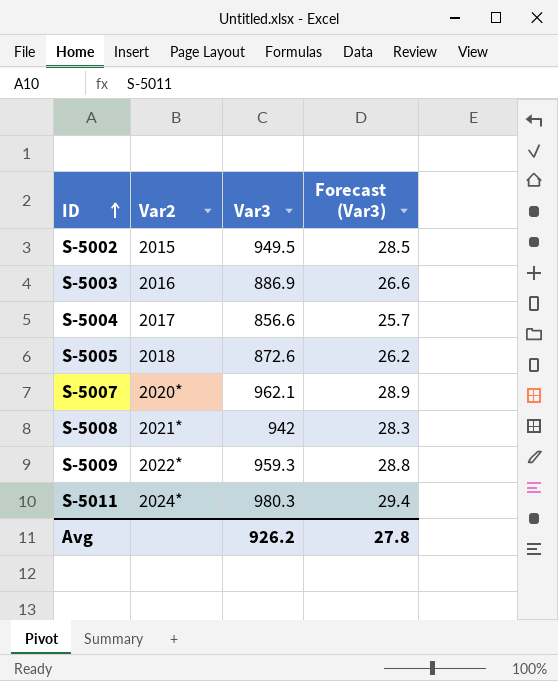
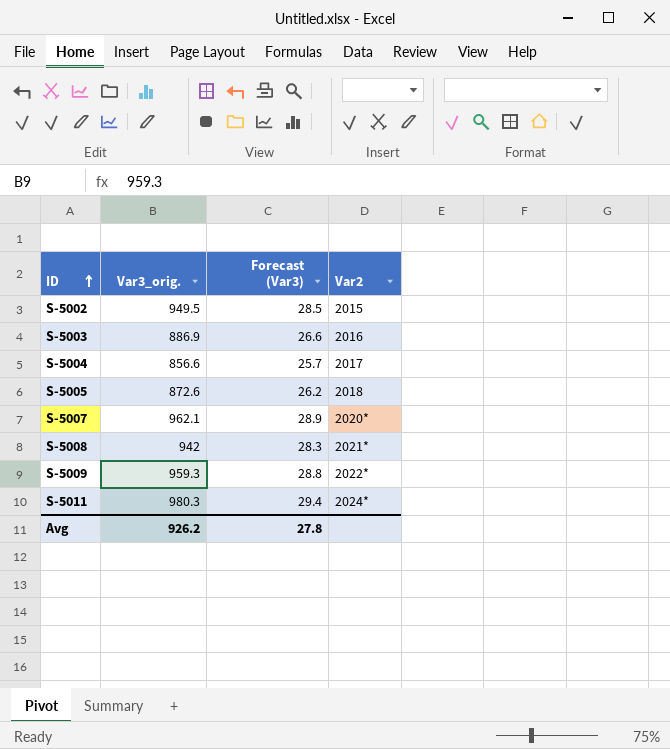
column name: Var3 -> Var3_orig.
column Var2 | position: 2 -> 4

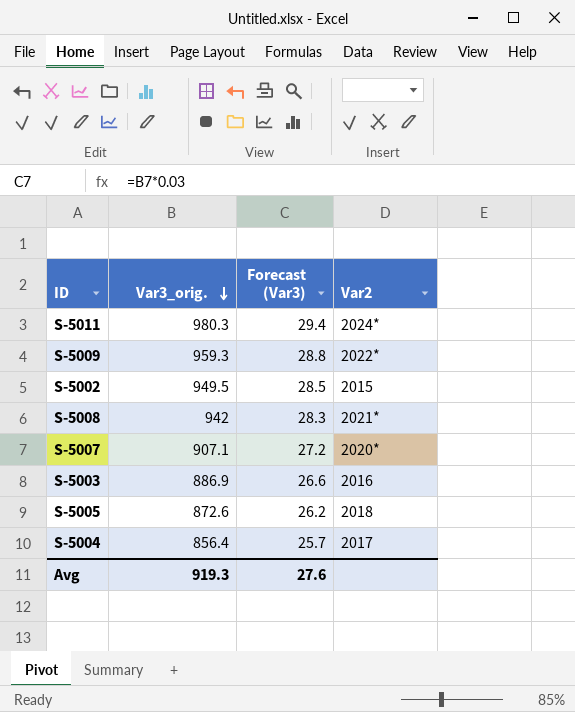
row order: ID ascending -> Var3_orig. descending
S-5007 | Var3_orig.: 962.1 -> 907.1
S-5007 | Forecast (Var3): 28.9 -> 27.2
S-5004 | Var3_orig.: 856.6 -> 856.4
Avg | Var3_orig.: 926.2 -> 919.3
Avg | Forecast (Var3): 27.8 -> 27.6

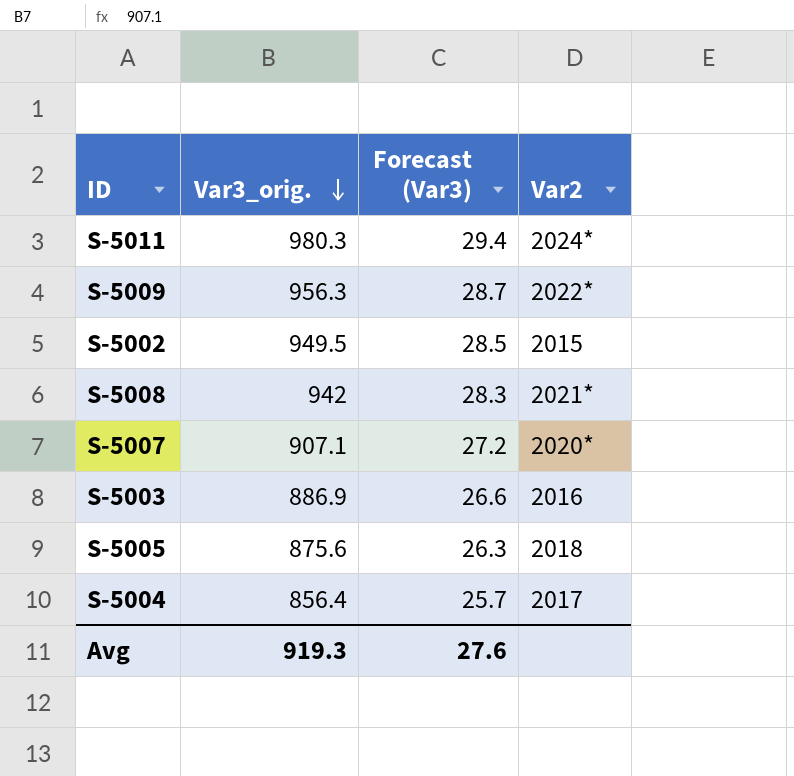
S-5009 | Var3_orig.: 959.3 -> 956.3
S-5009 | Forecast (Var3): 28.8 -> 28.7
S-5005 | Var3_orig.: 872.6 -> 875.6
S-5005 | Forecast (Var3): 26.2 -> 26.3

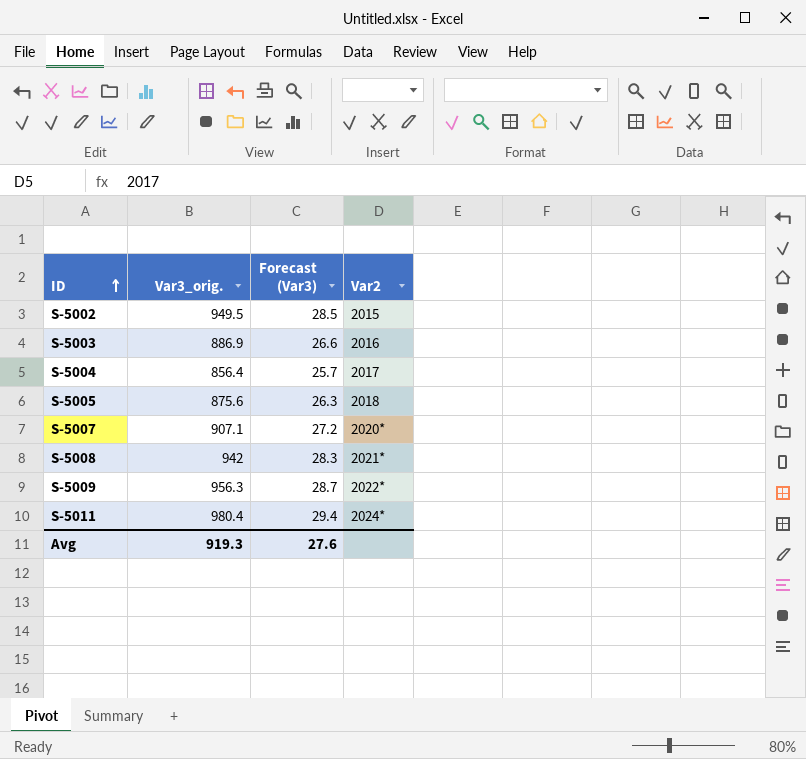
row order: Var3_orig. descending -> ID ascending
S-5011 | Var3_orig.: 980.3 -> 980.4

